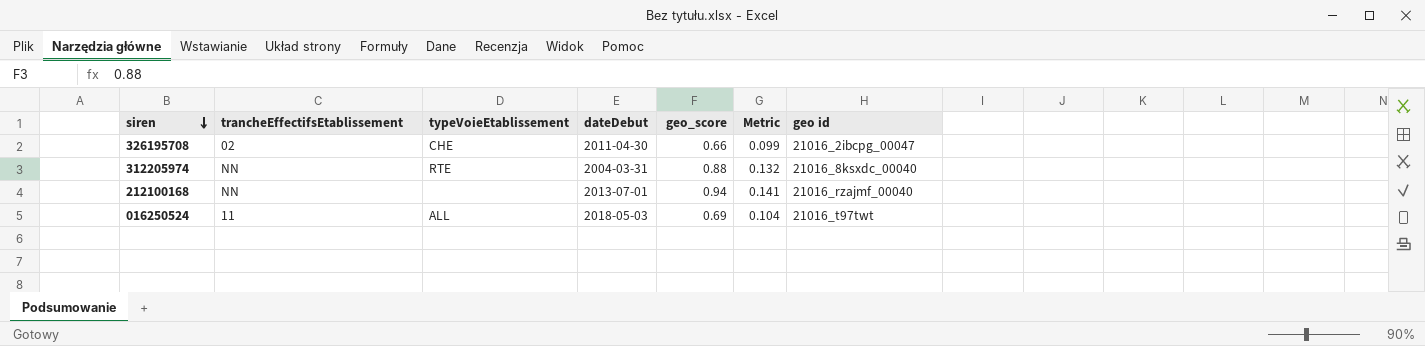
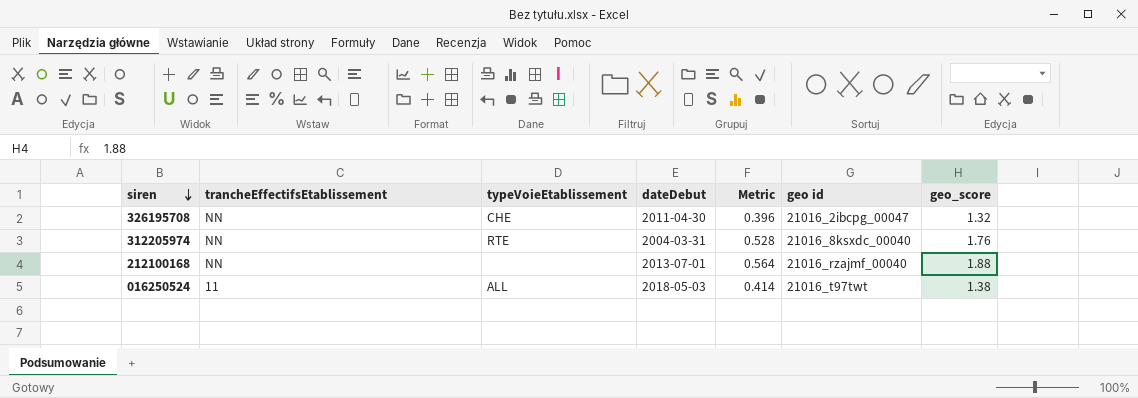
column Metric | formula: [geo_score] * 0.15 -> [geo_score] * 0.3
column geo_score | position: 5 -> 7
326195708 | trancheEffectifsEtablissement: 02 -> NN
326195708 | geo_score: 0.66 -> 1.32
312205974 | geo_score: 0.88 -> 1.76
212100168 | geo_score: 0.94 -> 1.88
016250524 | geo_score: 0.69 -> 1.38

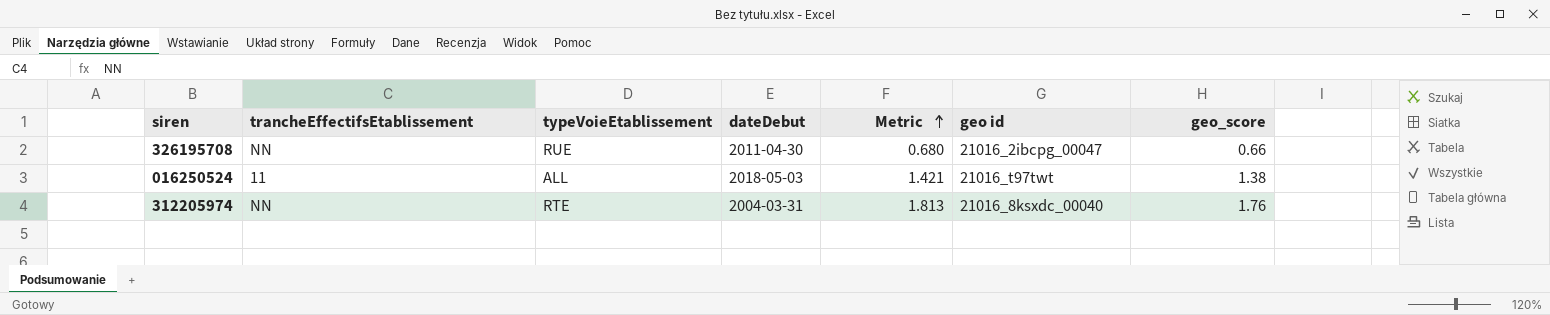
row order: siren descending -> Metric ascending
column Metric | formula: [geo_score] * 0.3 -> [geo_score] * 1.03
row 212100168: NN | none | 2013-07-01 | 0.564 | 21016_rzajmf_00040 | 1.88 -> none
326195708 | typeVoieEtablissement: CHE -> RUE
326195708 | geo_score: 1.32 -> 0.66

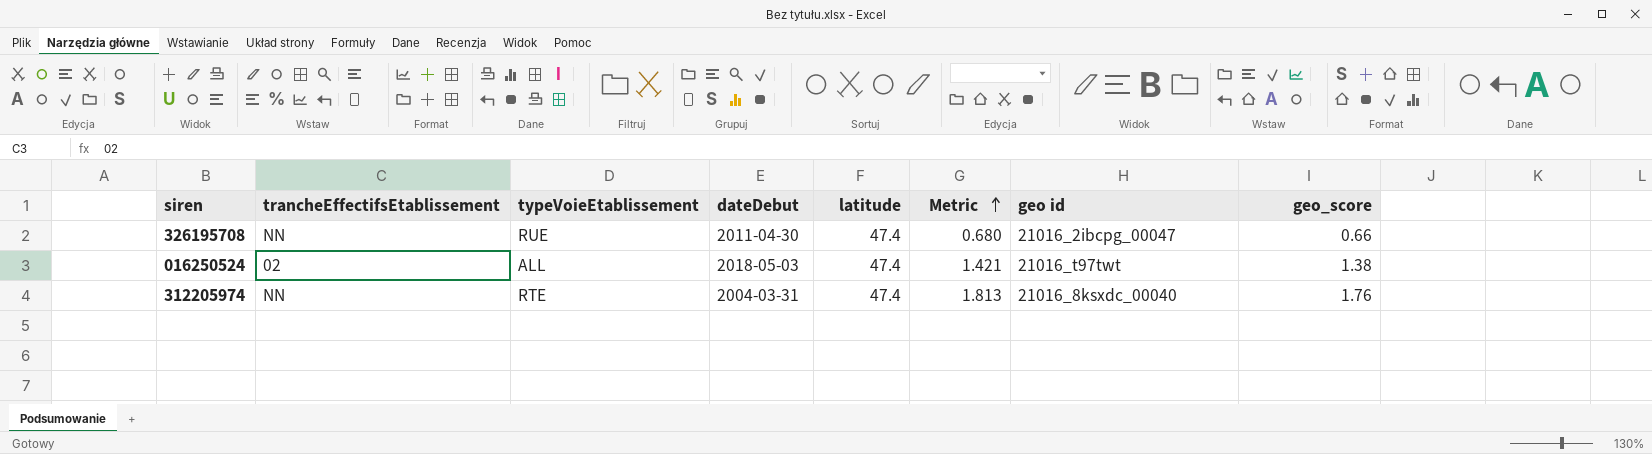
column latitude | position: none -> 5
016250524 | trancheEffectifsEtablissement: 11 -> 02

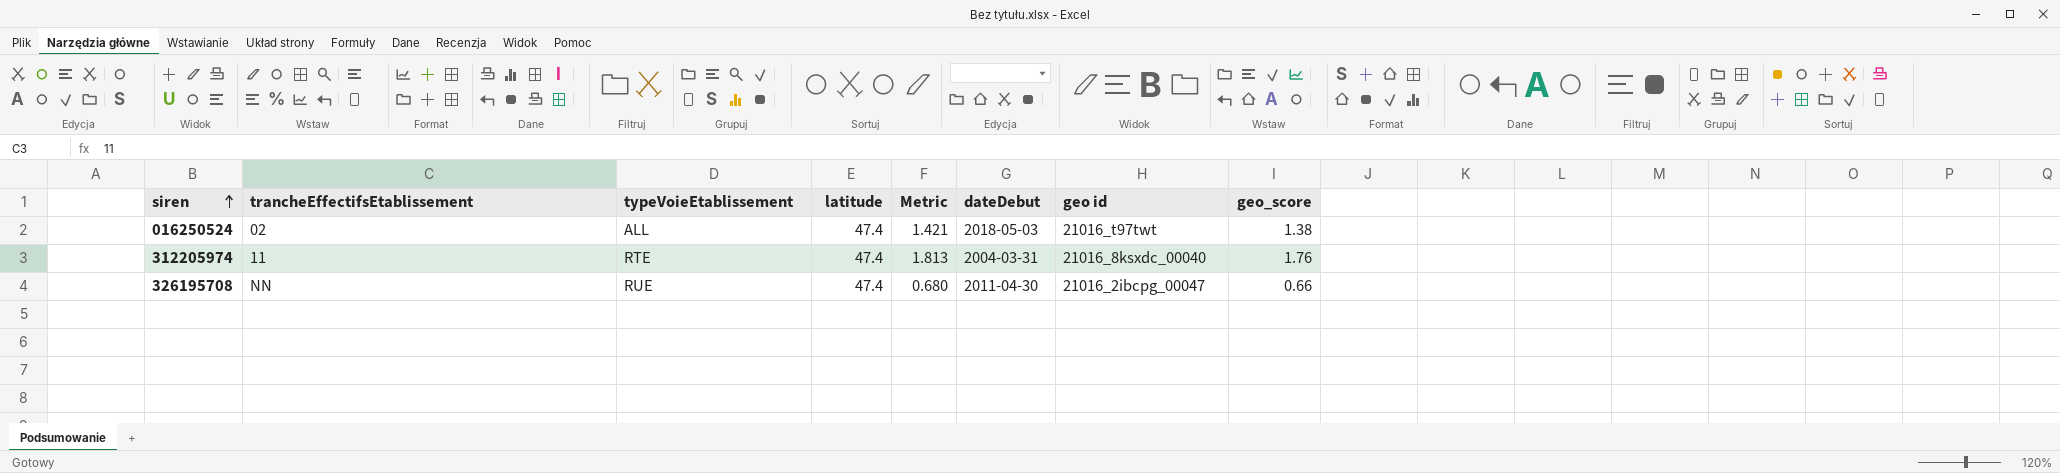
row order: Metric ascending -> siren ascending
column dateDebut | position: 4 -> 6
312205974 | trancheEffectifsEtablissement: NN -> 11

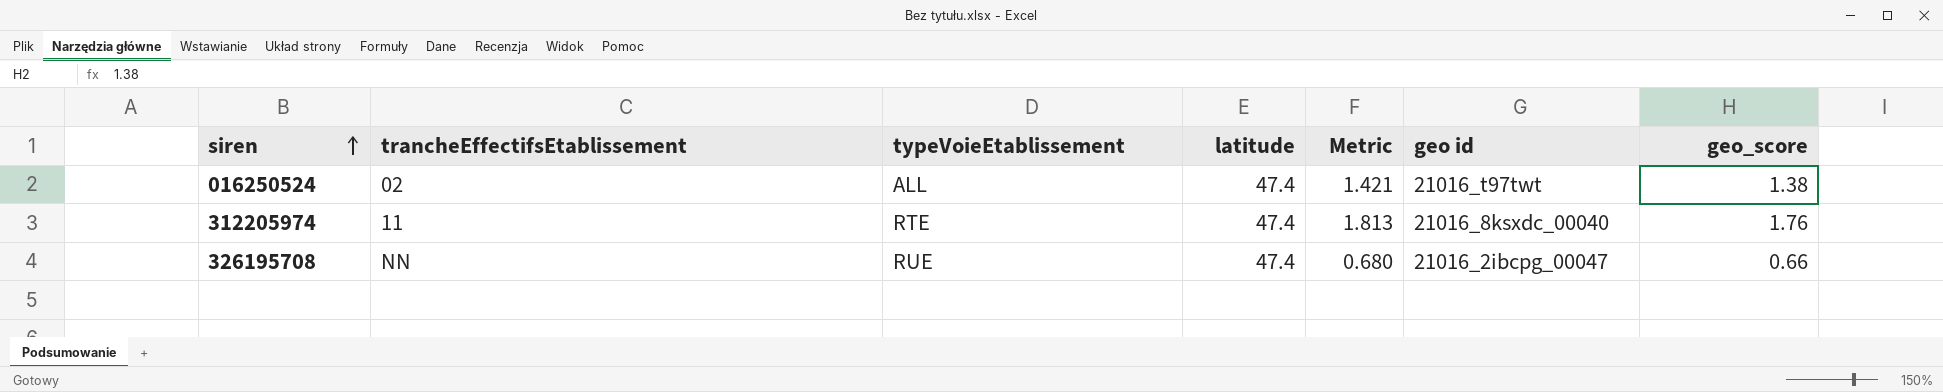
column dateDebut | position: 6 -> none

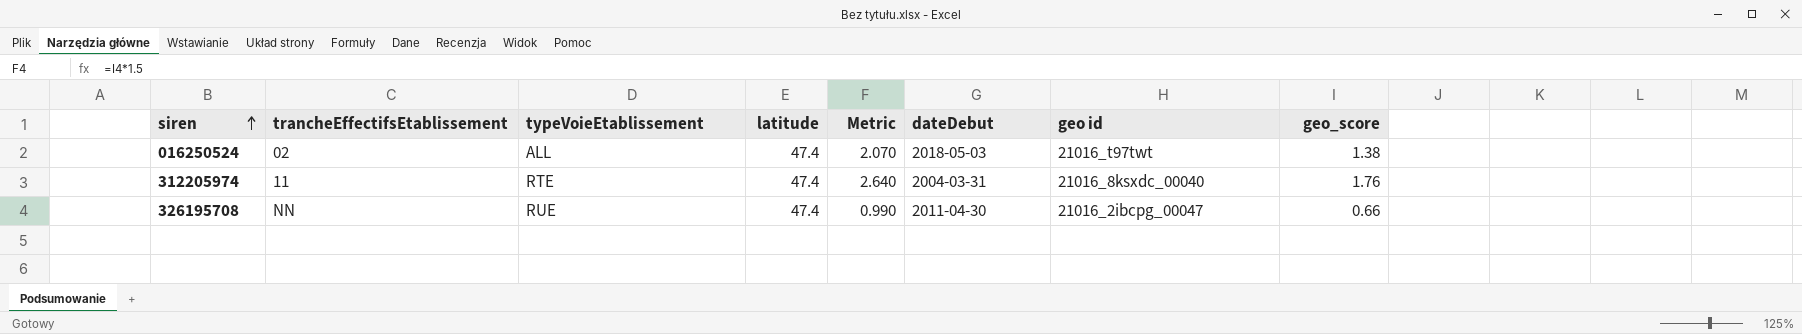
column Metric | formula: [geo_score] * 1.03 -> [geo_score] * 1.5
column dateDebut | position: none -> 6

